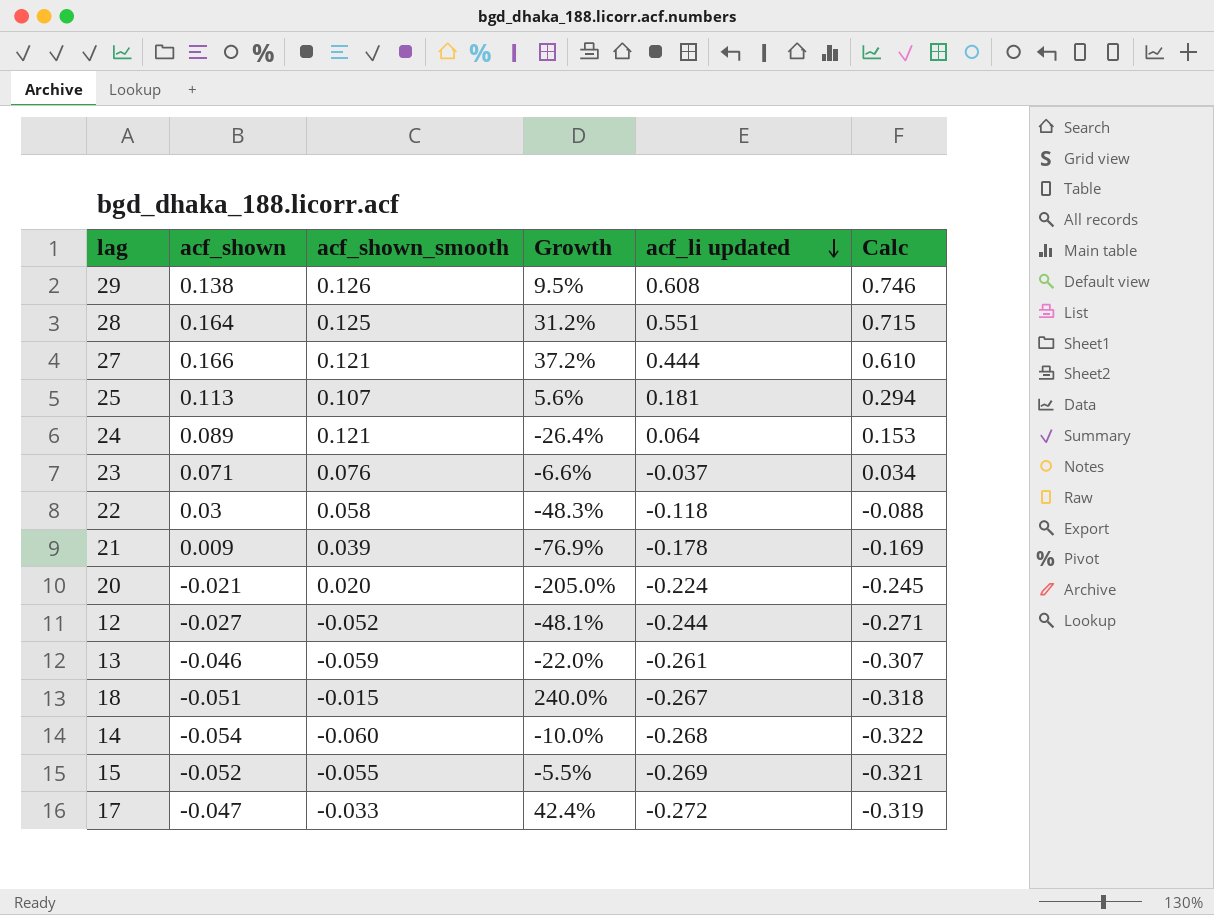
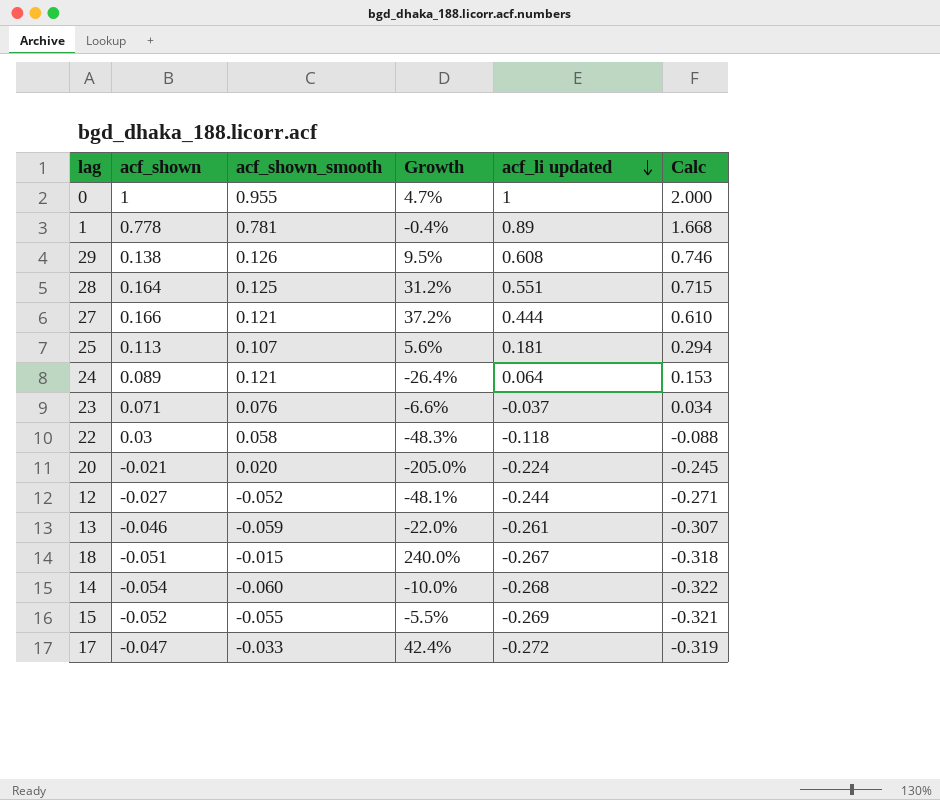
row 21: 0.009 | 0.039 | -76.9% | -0.178 | -0.169 -> none
row 0: none -> 1 | 0.955 | 4.7% | 1 | 2.000
row 1: none -> 0.778 | 0.781 | -0.4% | 0.89 | 1.668

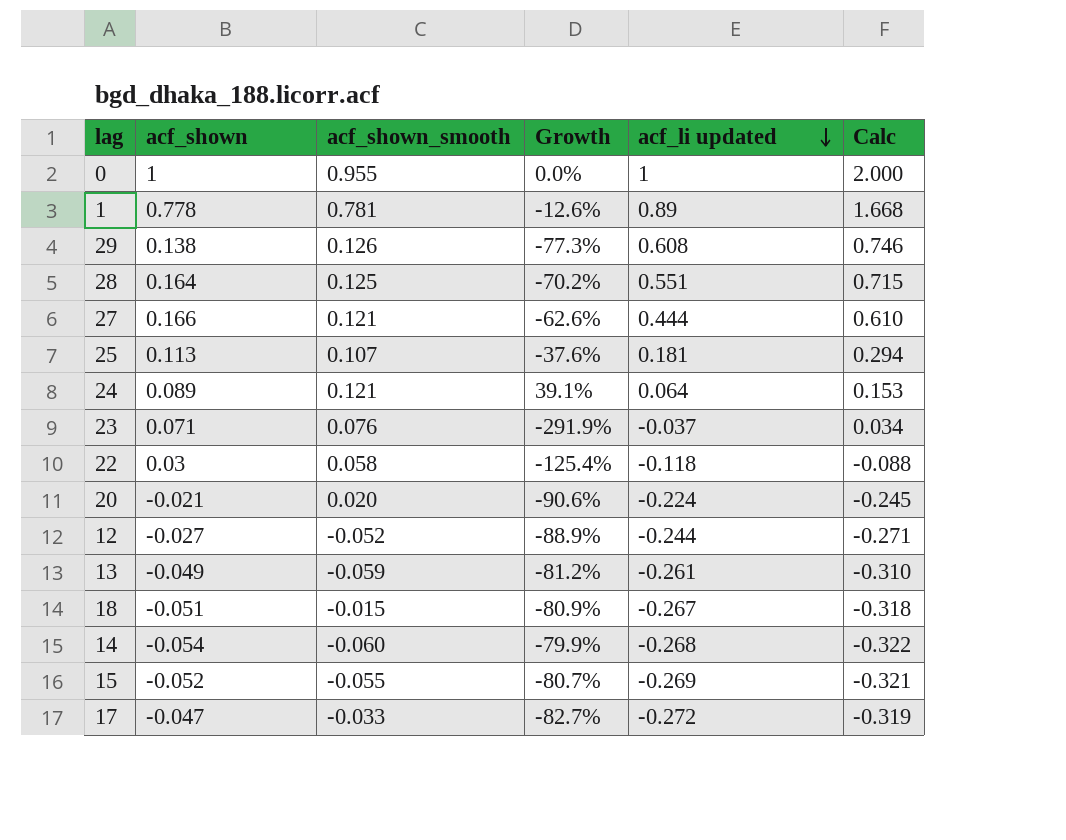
column Growth | formula: ([acf_shown] - [acf_shown_smooth]) / [acf_shown_smooth] -> ([acf_shown] - [acf_li updated]) / [acf_li updated]
13 | acf_shown: -0.046 -> -0.049
13 | Calc: -0.307 -> -0.310

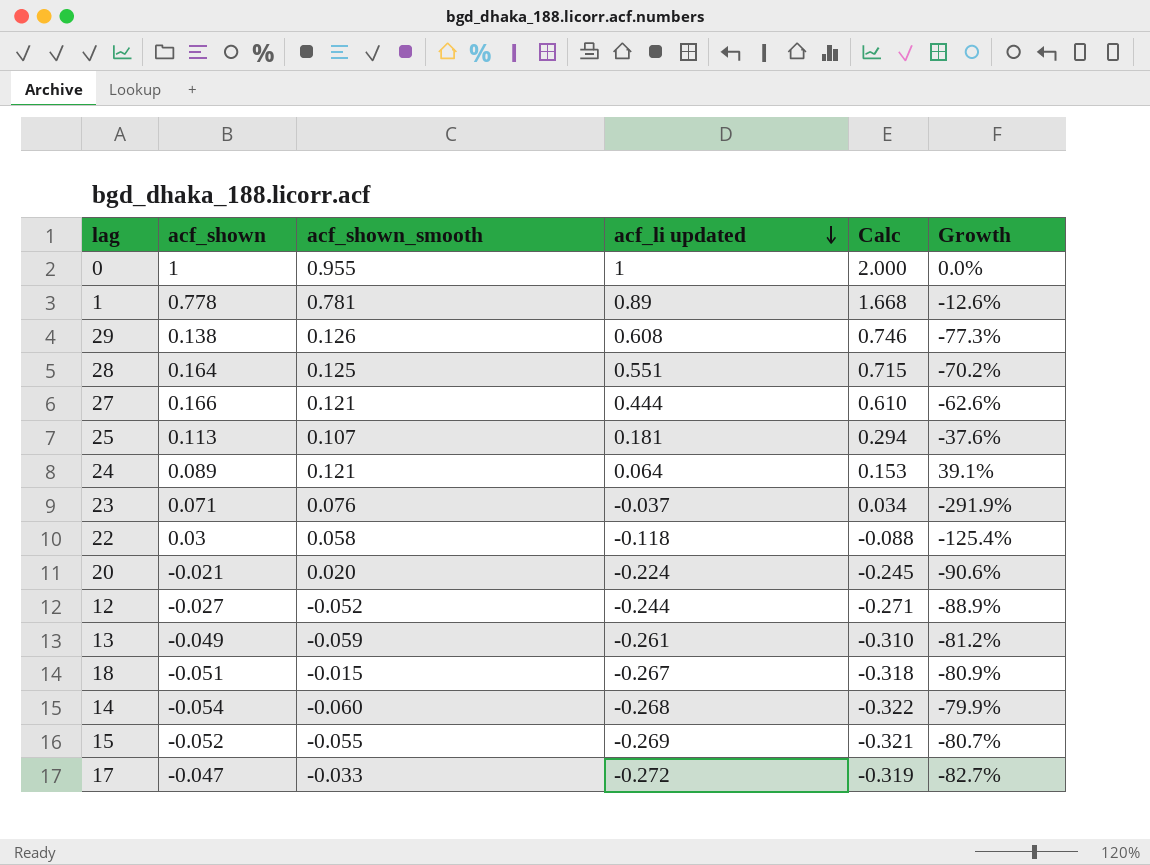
column Growth | position: 4 -> 6

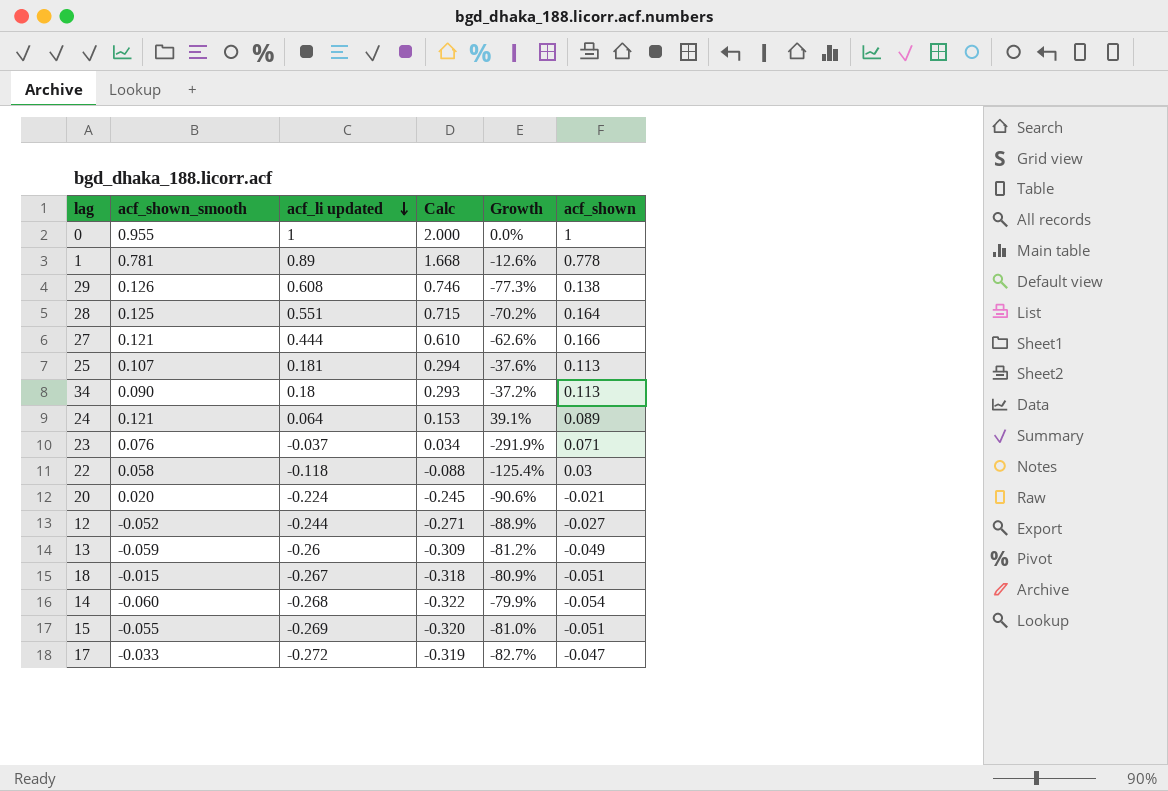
column acf_shown | position: 2 -> 6
row 34: none -> 0.090 | 0.18 | 0.293 | -37.2% | 0.113
13 | acf_li updated: -0.261 -> -0.26
13 | Calc: -0.310 -> -0.309
15 | Calc: -0.321 -> -0.320
15 | Growth: -80.7% -> -81.0%
15 | acf_shown: -0.052 -> -0.051

